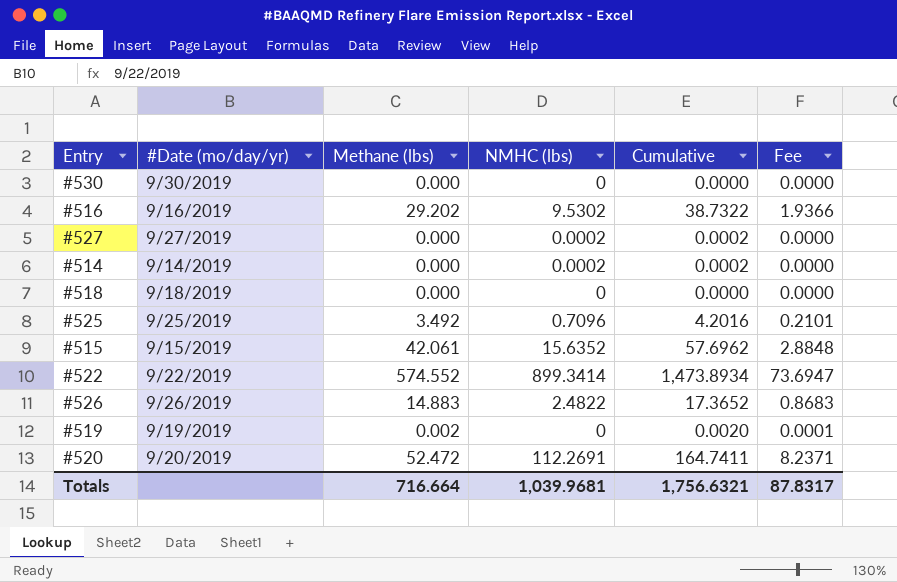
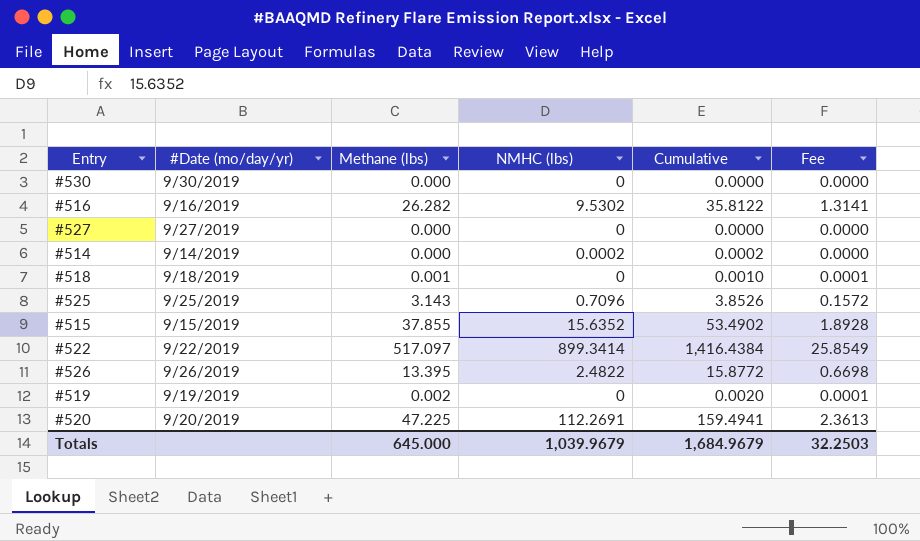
column Fee | formula: [Cumulative] * 0.05 -> [Methane (lbs)] * 0.05
#516 | Methane (lbs): 29.202 -> 26.282
#516 | Cumulative: 38.7322 -> 35.8122
#527 | NMHC (lbs): 0.0002 -> 0
#527 | Cumulative: 0.0002 -> 0.0000
#518 | Methane (lbs): 0.000 -> 0.001
#518 | Cumulative: 0.0000 -> 0.0010
#525 | Methane (lbs): 3.492 -> 3.143
#525 | Cumulative: 4.2016 -> 3.8526
#515 | Methane (lbs): 42.061 -> 37.855
#515 | Cumulative: 57.6962 -> 53.4902
#522 | Methane (lbs): 574.552 -> 517.097
#522 | Cumulative: 1,473.8934 -> 1,416.4384
#526 | Methane (lbs): 14.883 -> 13.395
#526 | Cumulative: 17.3652 -> 15.8772
#520 | Methane (lbs): 52.472 -> 47.225
#520 | Cumulative: 164.7411 -> 159.4941
Totals | Methane (lbs): 716.664 -> 645.000
Totals | NMHC (lbs): 1,039.9681 -> 1,039.9679
Totals | Cumulative: 1,756.6321 -> 1,684.9679
Totals | Fee: 87.8317 -> 32.2503

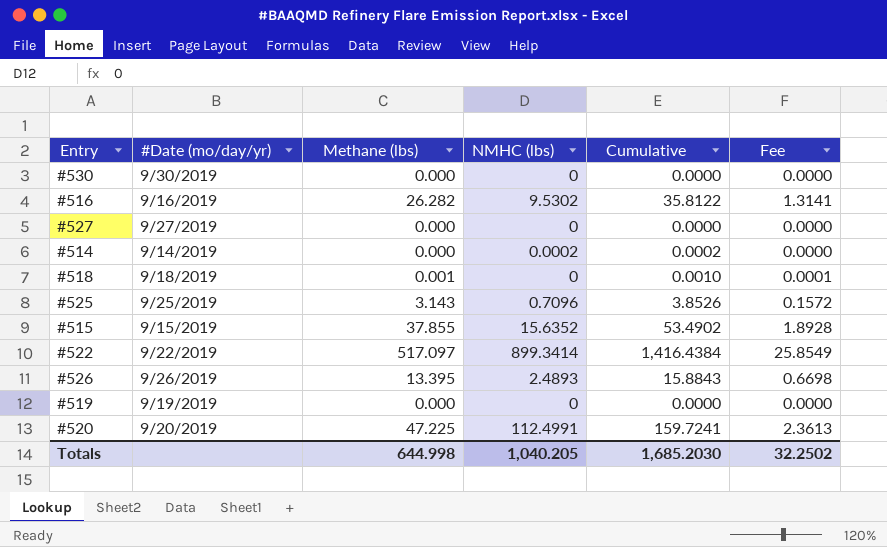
#526 | NMHC (lbs): 2.4822 -> 2.4893
#526 | Cumulative: 15.8772 -> 15.8843
#519 | Methane (lbs): 0.002 -> 0.000
#519 | Cumulative: 0.0020 -> 0.0000
#519 | Fee: 0.0001 -> 0.0000
#520 | NMHC (lbs): 112.2691 -> 112.4991
#520 | Cumulative: 159.4941 -> 159.7241
Totals | Methane (lbs): 645.000 -> 644.998
Totals | NMHC (lbs): 1,039.9679 -> 1,040.205
Totals | Cumulative: 1,684.9679 -> 1,685.2030
Totals | Fee: 32.2503 -> 32.2502

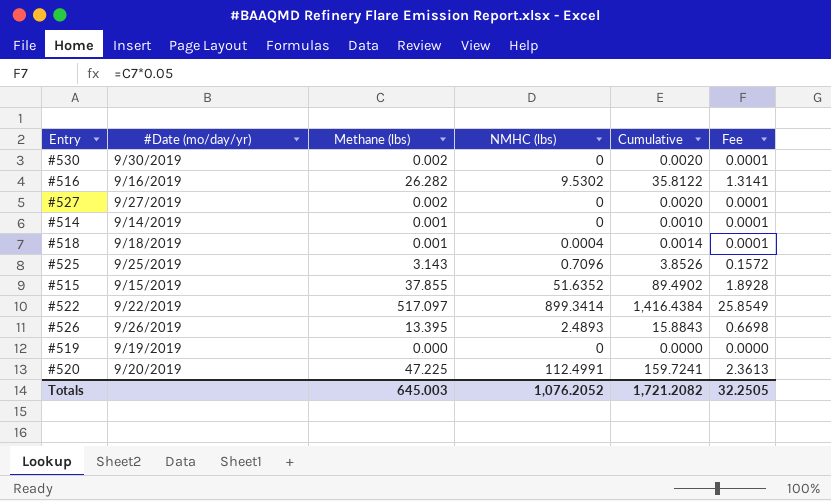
#530 | Methane (lbs): 0.000 -> 0.002
#530 | Cumulative: 0.0000 -> 0.0020
#530 | Fee: 0.0000 -> 0.0001
#527 | Methane (lbs): 0.000 -> 0.002
#527 | Cumulative: 0.0000 -> 0.0020
#527 | Fee: 0.0000 -> 0.0001
#514 | Methane (lbs): 0.000 -> 0.001
#514 | NMHC (lbs): 0.0002 -> 0
#514 | Cumulative: 0.0002 -> 0.0010
#514 | Fee: 0.0000 -> 0.0001
#518 | NMHC (lbs): 0 -> 0.0004
#518 | Cumulative: 0.0010 -> 0.0014
#515 | NMHC (lbs): 15.6352 -> 51.6352
#515 | Cumulative: 53.4902 -> 89.4902
Totals | Methane (lbs): 644.998 -> 645.003
Totals | NMHC (lbs): 1,040.205 -> 1,076.2052
Totals | Cumulative: 1,685.2030 -> 1,721.2082
Totals | Fee: 32.2502 -> 32.2505

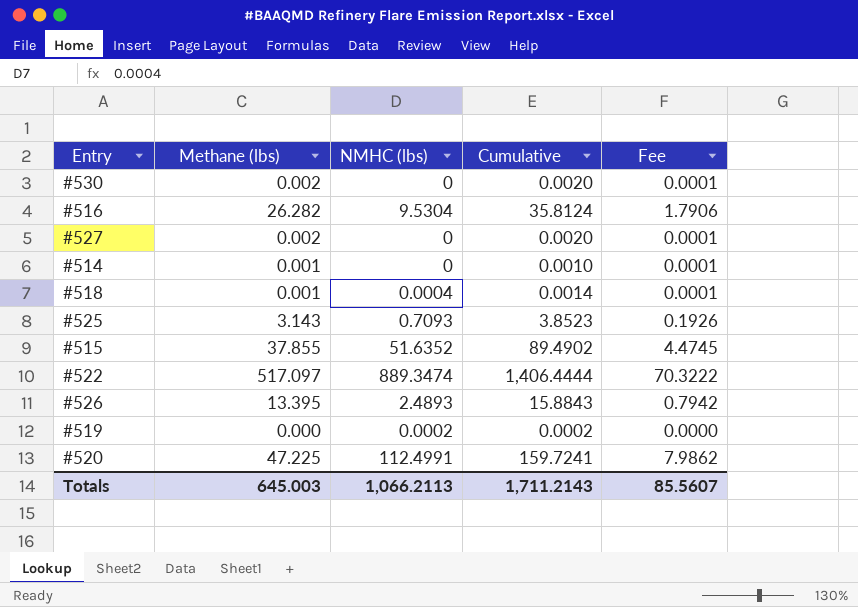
column #Date (mo/day/yr) | position: 2 -> none
column Fee | formula: [Methane (lbs)] * 0.05 -> [Cumulative] * 0.05
#516 | NMHC (lbs): 9.5302 -> 9.5304
#516 | Cumulative: 35.8122 -> 35.8124
#525 | NMHC (lbs): 0.7096 -> 0.7093
#525 | Cumulative: 3.8526 -> 3.8523
#522 | NMHC (lbs): 899.3414 -> 889.3474
#522 | Cumulative: 1,416.4384 -> 1,406.4444
#519 | NMHC (lbs): 0 -> 0.0002
#519 | Cumulative: 0.0000 -> 0.0002
Totals | NMHC (lbs): 1,076.2052 -> 1,066.2113
Totals | Cumulative: 1,721.2082 -> 1,711.2143
Totals | Fee: 32.2505 -> 85.5607

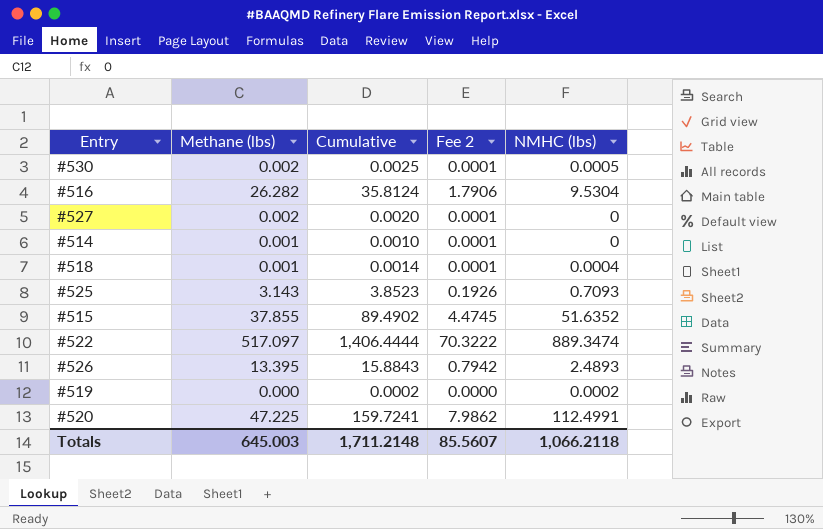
column name: Fee -> Fee 2
column NMHC (lbs) | position: 3 -> 5
#530 | Cumulative: 0.0020 -> 0.0025
#530 | NMHC (lbs): 0 -> 0.0005
Totals | Cumulative: 1,711.2143 -> 1,711.2148
Totals | NMHC (lbs): 1,066.2113 -> 1,066.2118

